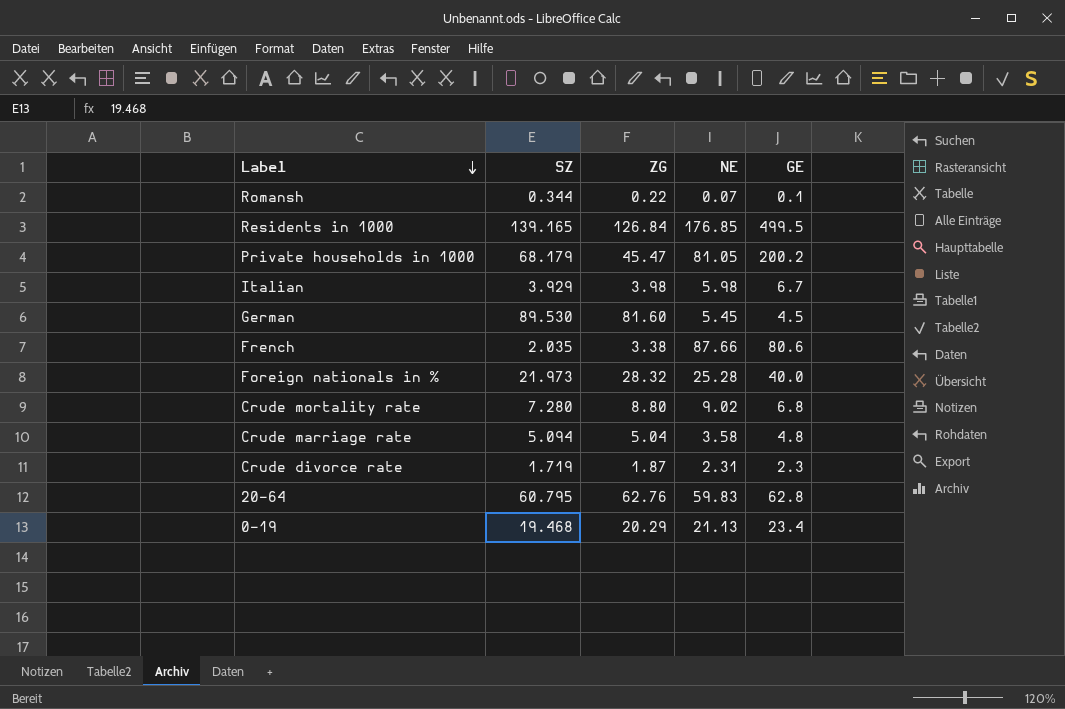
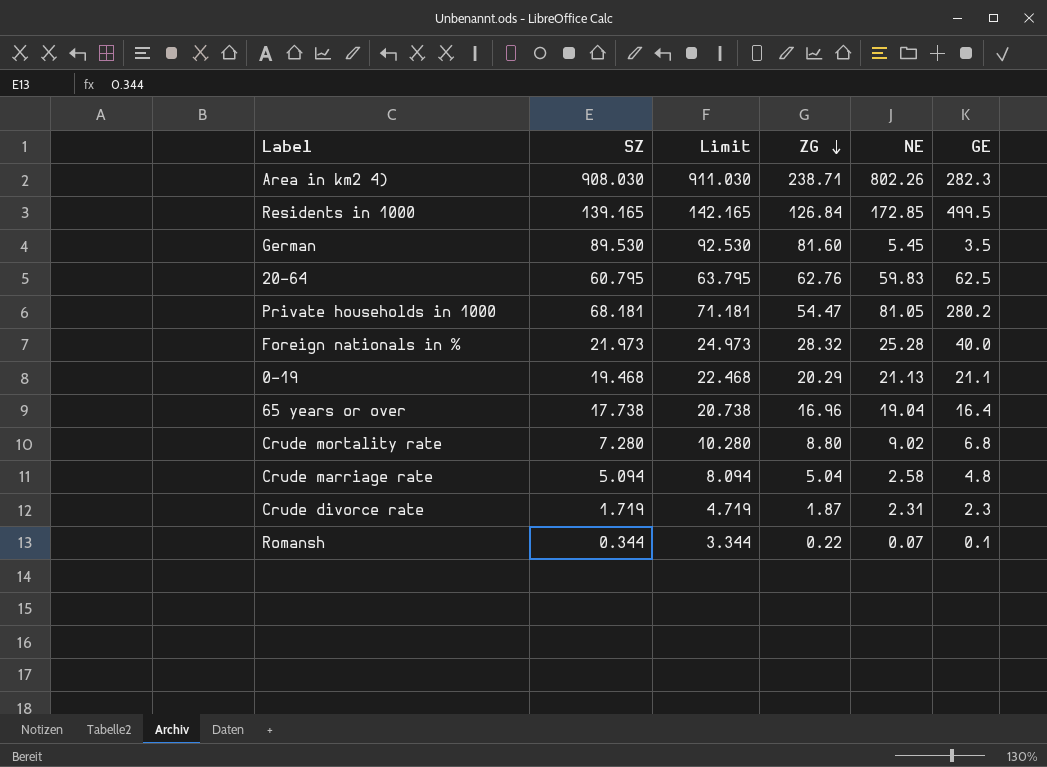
row order: Label descending -> ZG descending
column Limit | formula: none -> [SZ] + 3
row Italian: 3.929 | 3.98 | 5.98 | 6.7 -> none
row French: 2.035 | 3.38 | 87.66 | 80.6 -> none
row Area in km2 4): none -> 908.030 | 911.030 | 238.71 | 802.26 | 282.3
Residents in 1000 | NE: 176.85 -> 172.85
German | GE: 4.5 -> 3.5
20–64 | GE: 62.8 -> 62.5
Private households in 1000 | SZ: 68.179 -> 68.181
Private households in 1000 | ZG: 45.47 -> 54.47
Private households in 1000 | GE: 200.2 -> 280.2
0–19 | GE: 23.4 -> 21.1
row 65 years or over: none -> 17.738 | 20.738 | 16.96 | 19.04 | 16.4
Crude marriage rate | NE: 3.58 -> 2.58

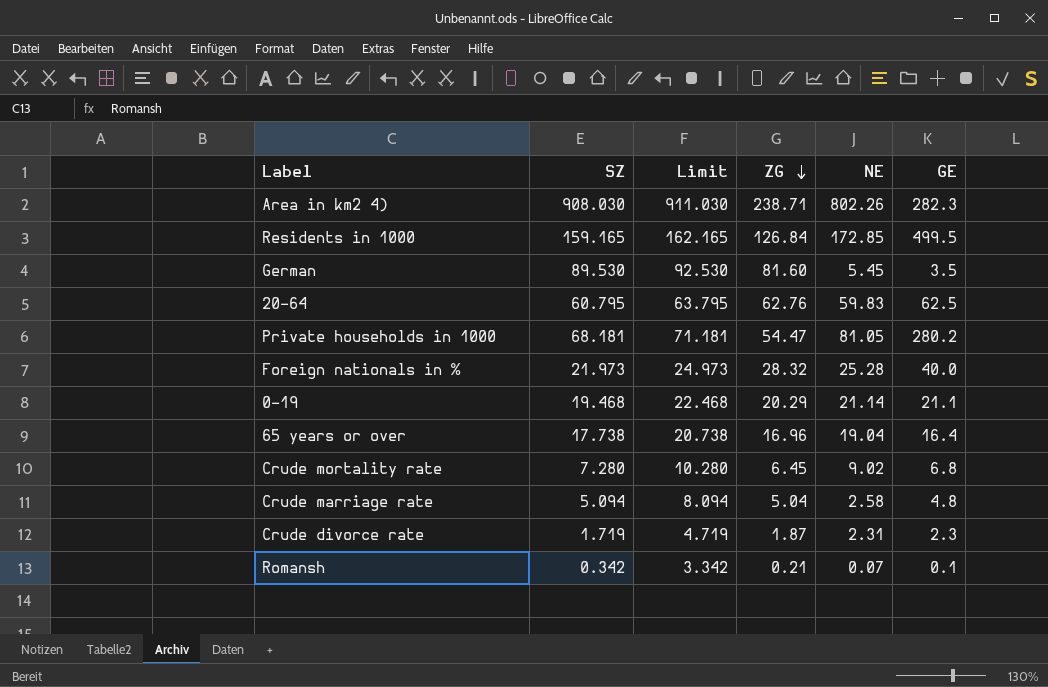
Residents in 1000 | SZ: 139.165 -> 159.165
Residents in 1000 | Limit: 142.165 -> 162.165
0–19 | NE: 21.13 -> 21.14
Crude mortality rate | ZG: 8.80 -> 6.45
Romansh | SZ: 0.344 -> 0.342
Romansh | Limit: 3.344 -> 3.342
Romansh | ZG: 0.22 -> 0.21

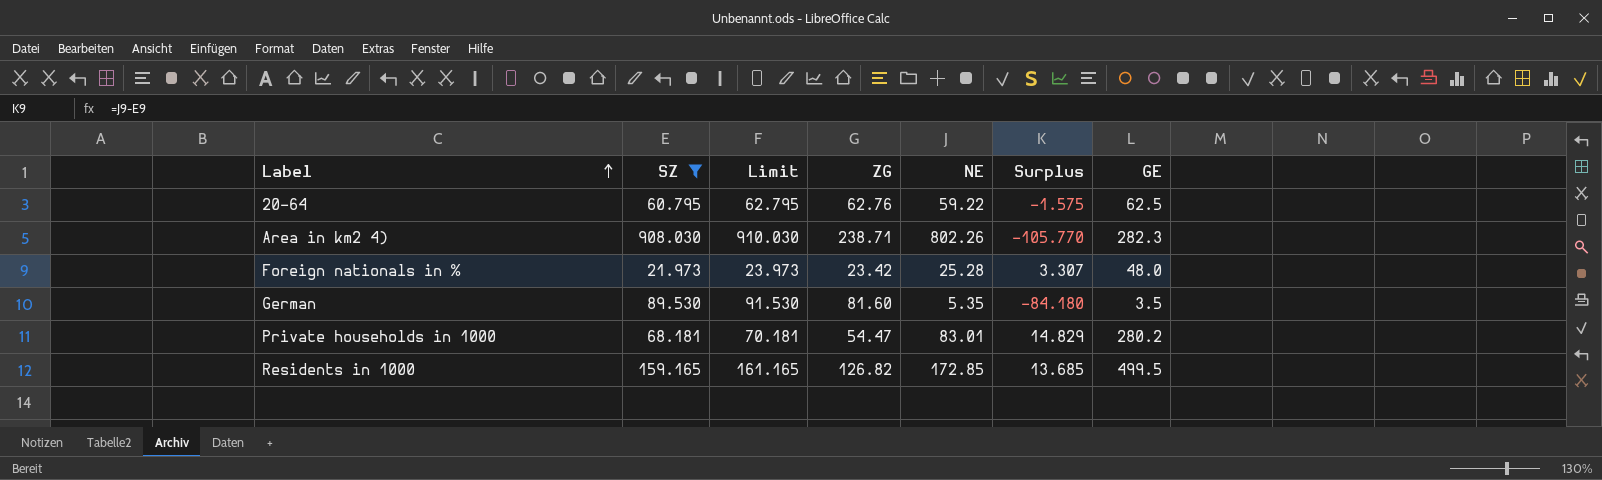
filter: none -> SZ >= 21.973
row order: ZG descending -> Label ascending
column Limit | formula: [SZ] + 3 -> [SZ] + 2
column Surplus | formula: none -> [NE] - [SZ]
20–64 | NE: 59.83 -> 59.22
Foreign nationals in % | ZG: 28.32 -> 23.42
Foreign nationals in % | GE: 40.0 -> 48.0
German | NE: 5.45 -> 5.35
Private households in 1000 | NE: 81.05 -> 83.01
Residents in 1000 | ZG: 126.84 -> 126.82

